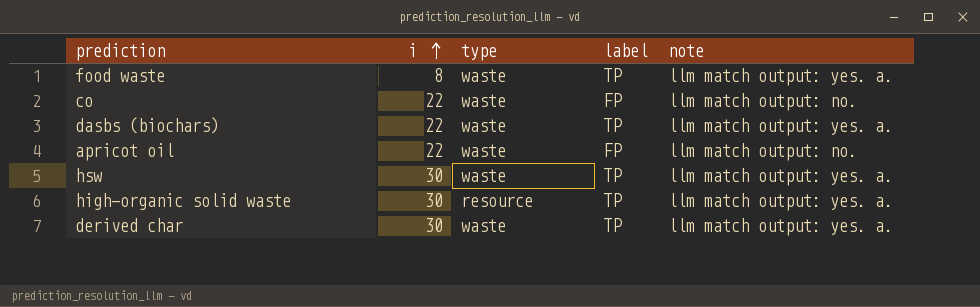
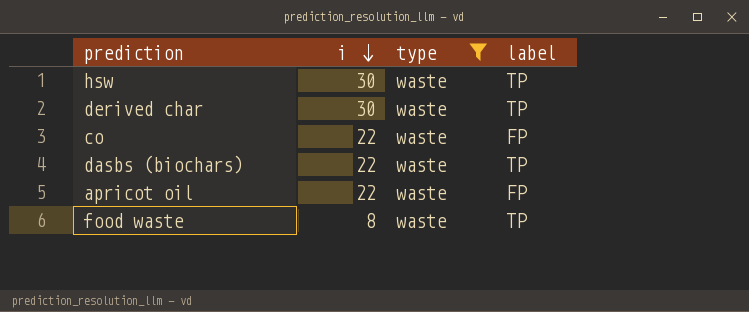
filter: none -> type = waste
row order: i ascending -> i descending
column note | position: 5 -> none

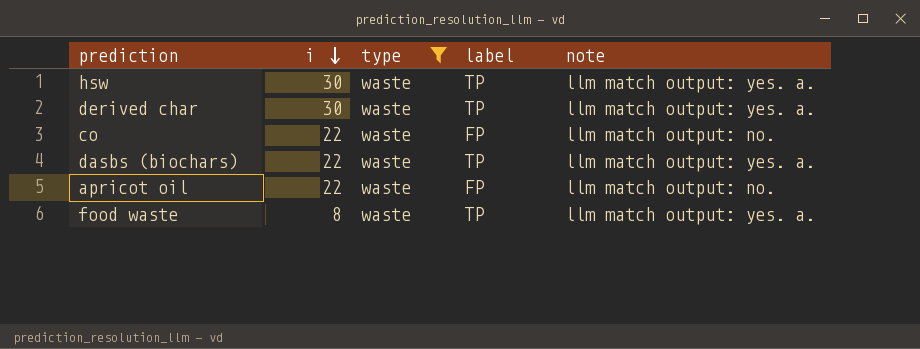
column note | position: none -> 5

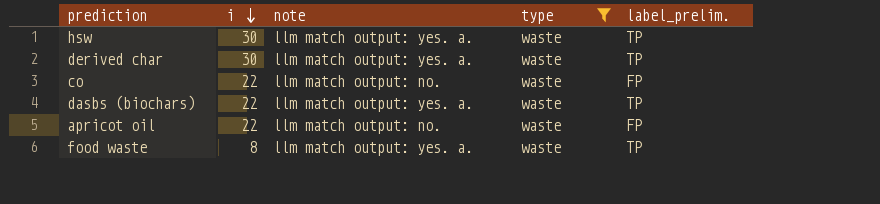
column note | position: 5 -> 3
column name: label -> label_prelim.

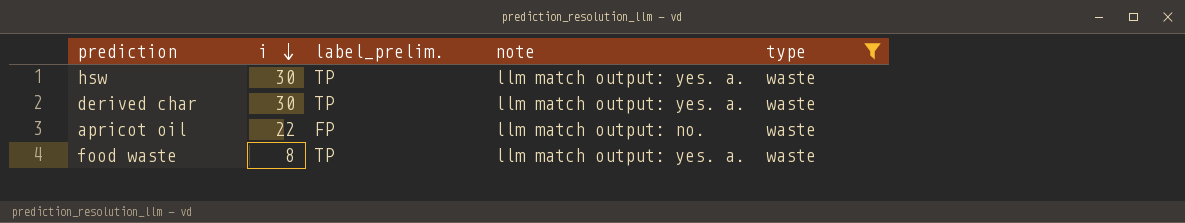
column label_prelim. | position: 5 -> 3
row co: 22 | llm match output: no. | waste | FP -> none
row dasbs (biochars): 22 | llm match output: yes. a. | waste | TP -> none

